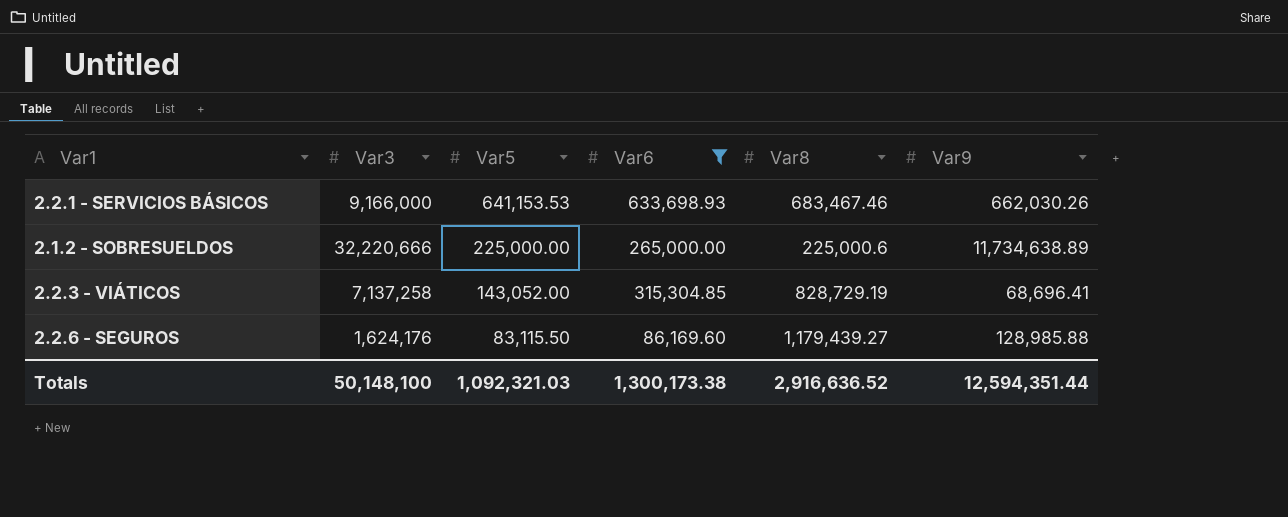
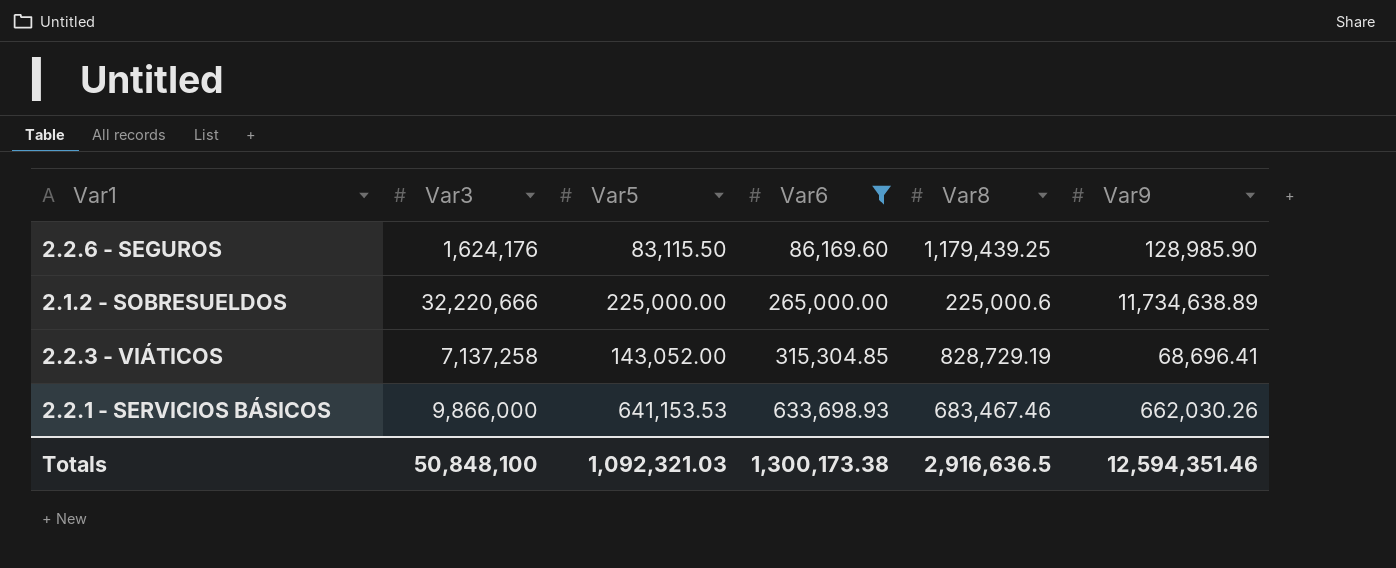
row order: Var5 descending -> Var6 ascending
2.2.6 - SEGUROS | Var8: 1,179,439.27 -> 1,179,439.25
2.2.6 - SEGUROS | Var9: 128,985.88 -> 128,985.90
2.2.1 - SERVICIOS BÁSICOS | Var3: 9,166,000 -> 9,866,000
Totals | Var3: 50,148,100 -> 50,848,100
Totals | Var8: 2,916,636.52 -> 2,916,636.5
Totals | Var9: 12,594,351.44 -> 12,594,351.46

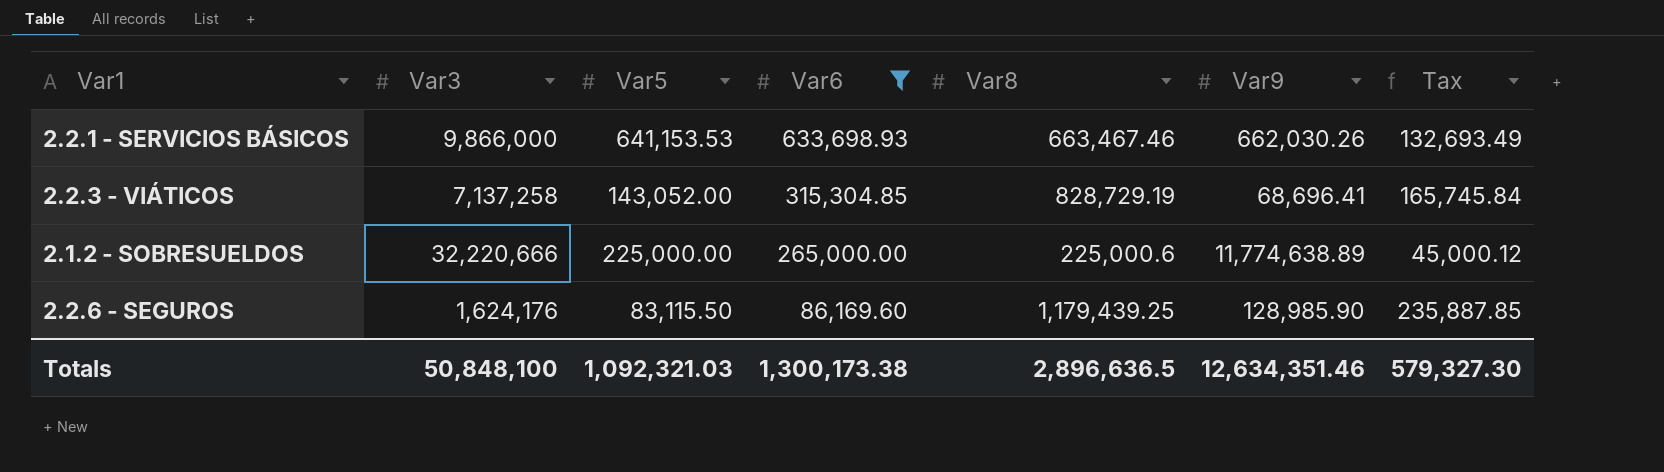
row order: Var6 ascending -> Var6 descending
column Tax | formula: none -> [Var8] * 0.2
2.2.1 - SERVICIOS BÁSICOS | Var8: 683,467.46 -> 663,467.46
2.1.2 - SOBRESUELDOS | Var9: 11,734,638.89 -> 11,774,638.89
Totals | Var8: 2,916,636.5 -> 2,896,636.5
Totals | Var9: 12,594,351.46 -> 12,634,351.46

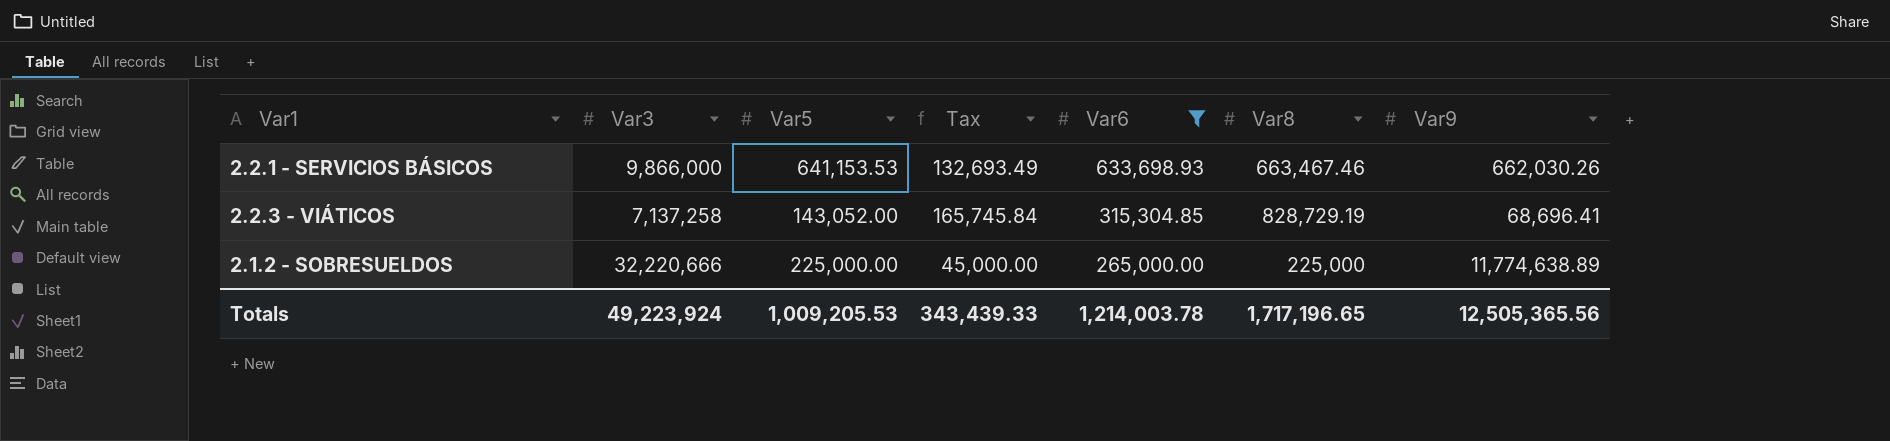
column Tax | position: 7 -> 4
row 2.2.6 - SEGUROS: 1,624,176 | 83,115.50 | 86,169.60 | 1,179,439.25 | 128,985.90 | 235,887.85 -> none
2.1.2 - SOBRESUELDOS | Tax: 45,000.12 -> 45,000.00
2.1.2 - SOBRESUELDOS | Var8: 225,000.6 -> 225,000
Totals | Var3: 50,848,100 -> 49,223,924
Totals | Var5: 1,092,321.03 -> 1,009,205.53
Totals | Tax: 579,327.30 -> 343,439.33
Totals | Var6: 1,300,173.38 -> 1,214,003.78
Totals | Var8: 2,896,636.5 -> 1,717,196.65
Totals | Var9: 12,634,351.46 -> 12,505,365.56

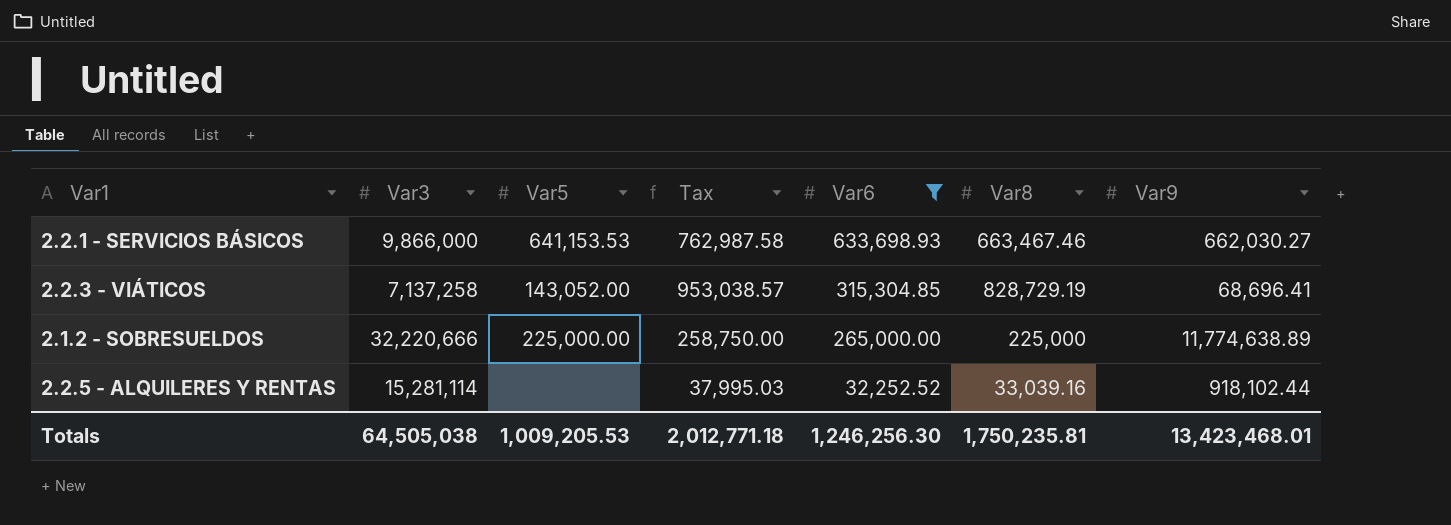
column Tax | formula: [Var8] * 0.2 -> [Var8] * 1.15
2.2.1 - SERVICIOS BÁSICOS | Var9: 662,030.26 -> 662,030.27
row 2.2.5 - ALQUILERES Y RENTAS: none -> 15,281,114 | none | 37,995.03 | 32,252.52 | 33,039.16 | 918,102.44
Totals | Var3: 49,223,924 -> 64,505,038
Totals | Tax: 343,439.33 -> 2,012,771.18
Totals | Var6: 1,214,003.78 -> 1,246,256.30
Totals | Var8: 1,717,196.65 -> 1,750,235.81
Totals | Var9: 12,505,365.56 -> 13,423,468.01

